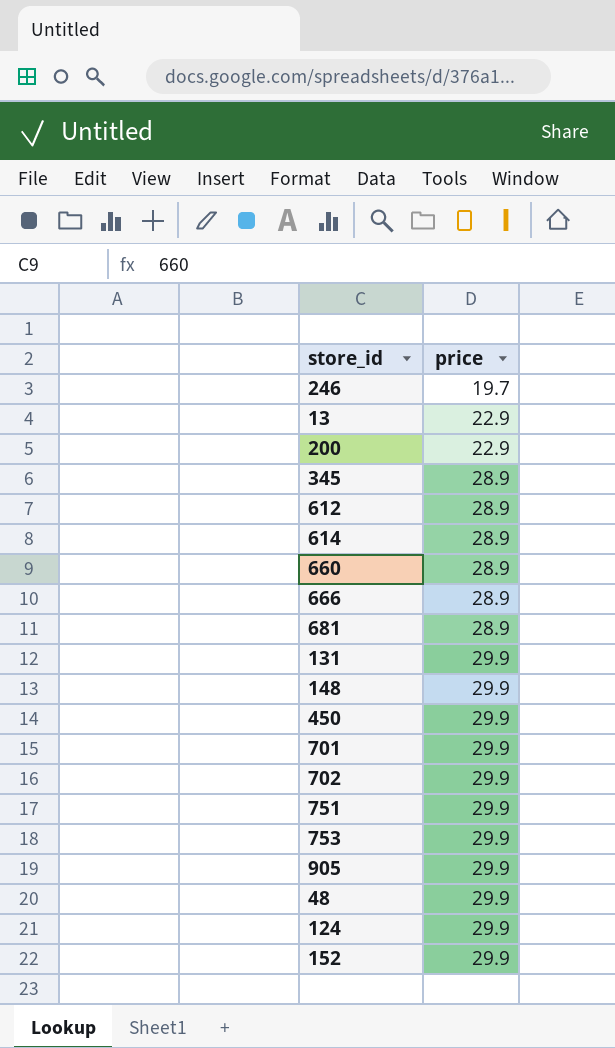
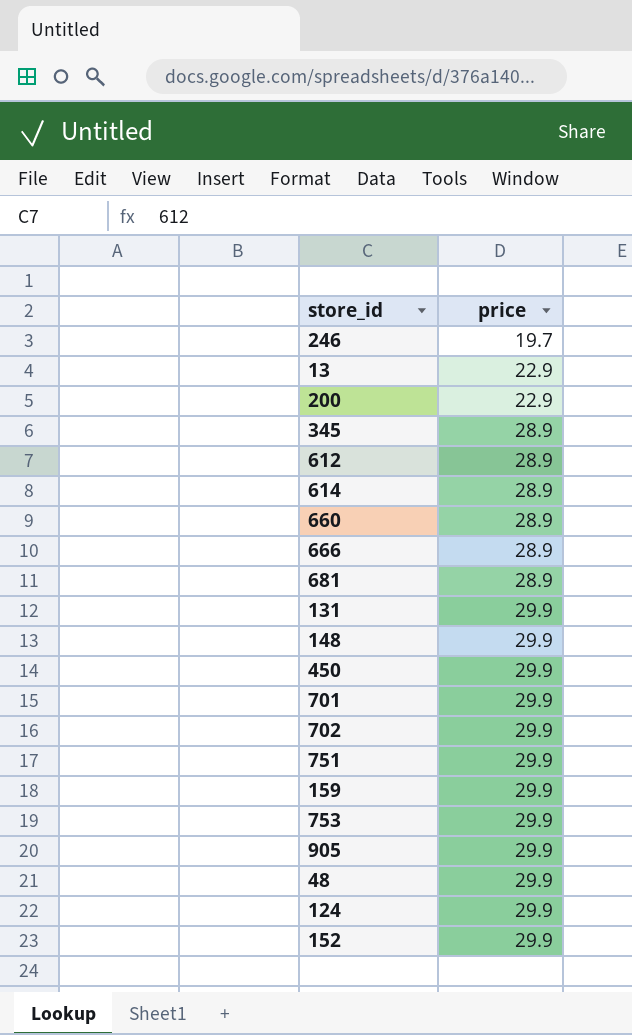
row 159: none -> 29.9

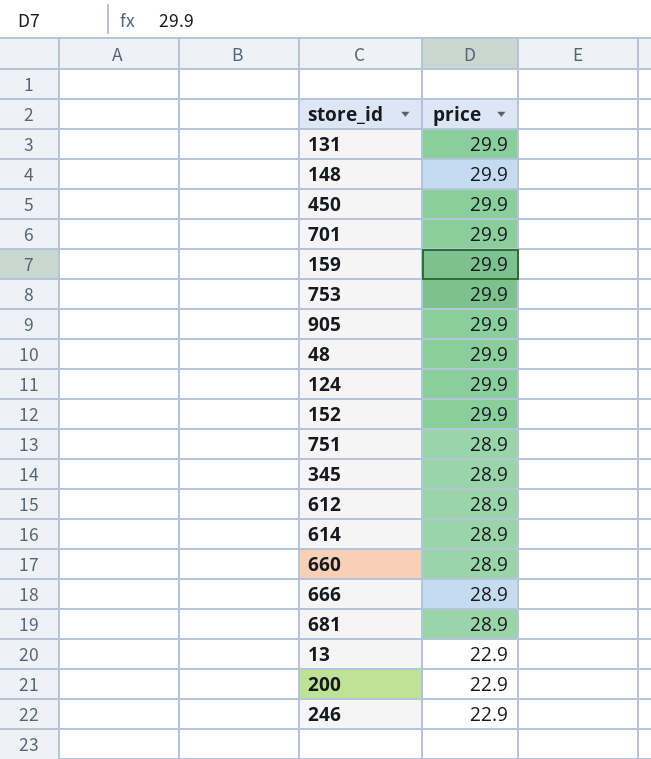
row order: price ascending -> price descending
row 702: 29.9 -> none
751 | price: 29.9 -> 28.9
246 | price: 19.7 -> 22.9

